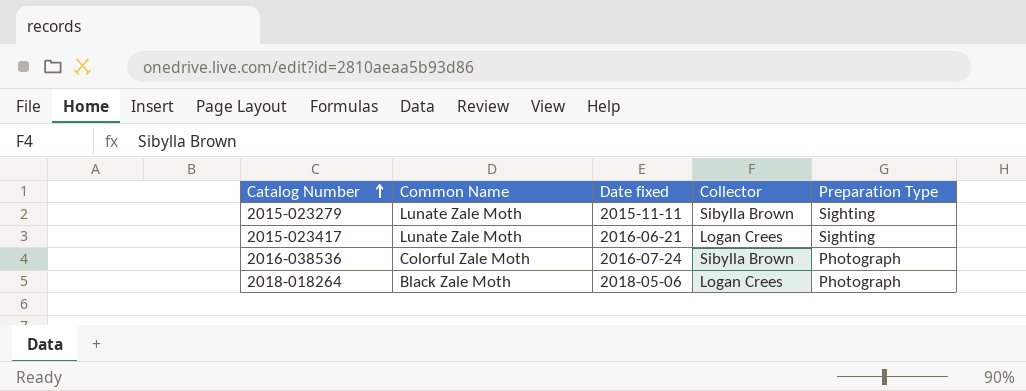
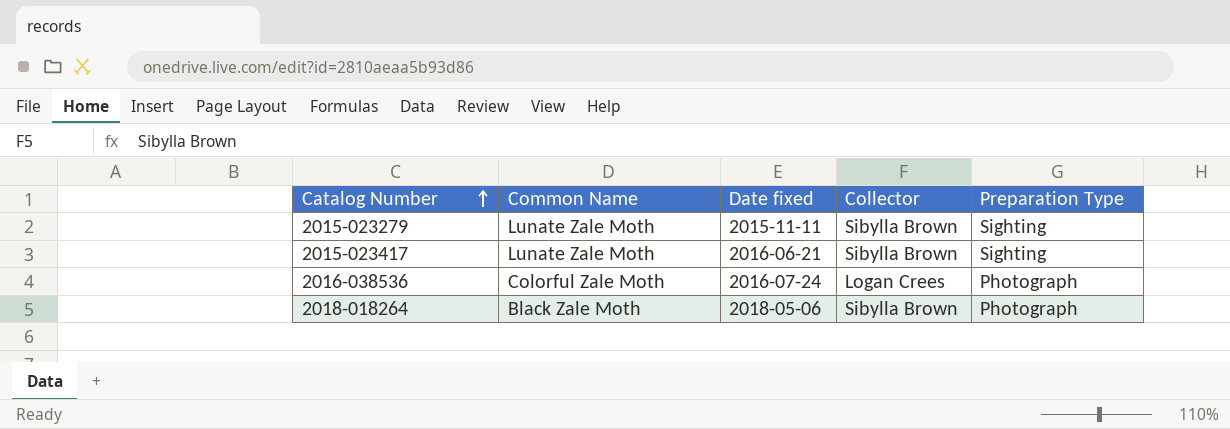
2015-023417 | Collector: Logan Crees -> Sibylla Brown
2016-038536 | Collector: Sibylla Brown -> Logan Crees
2018-018264 | Collector: Logan Crees -> Sibylla Brown

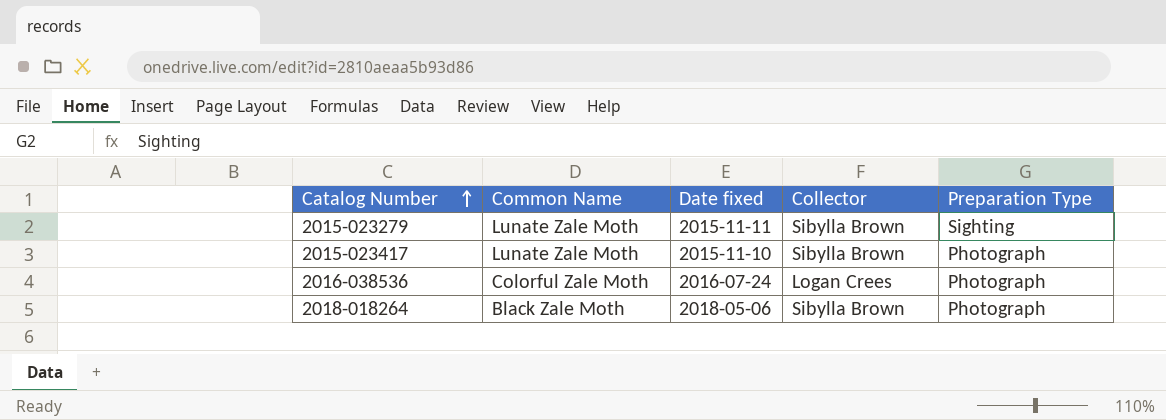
2015-023417 | Date fixed: 2016-06-21 -> 2015-11-10
2015-023417 | Preparation Type: Sighting -> Photograph

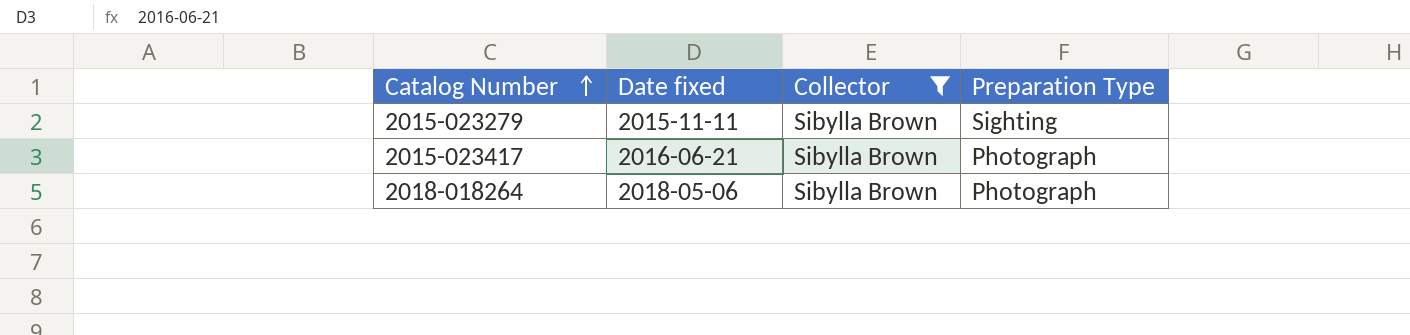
filter: none -> Collector = Sibylla Brown
column Common Name | position: 2 -> none
2015-023417 | Date fixed: 2015-11-10 -> 2016-06-21

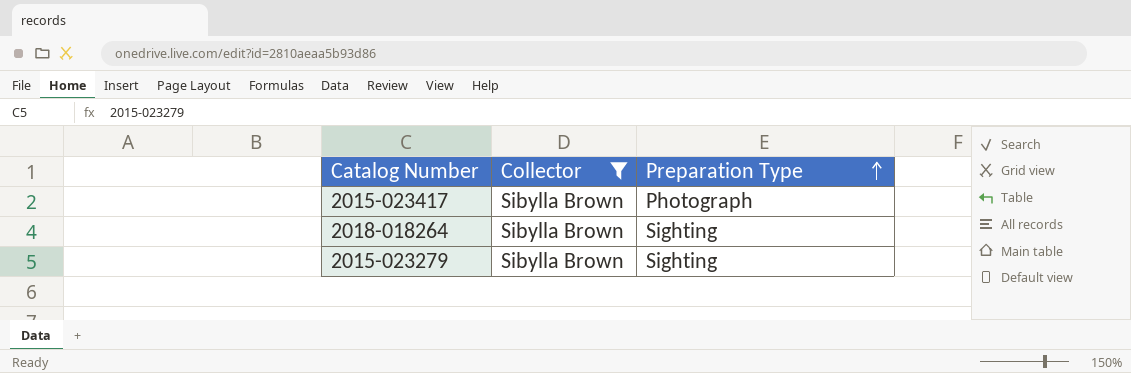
row order: Catalog Number ascending -> Preparation Type ascending
column Date fixed | position: 2 -> none
2018-018264 | Preparation Type: Photograph -> Sighting

